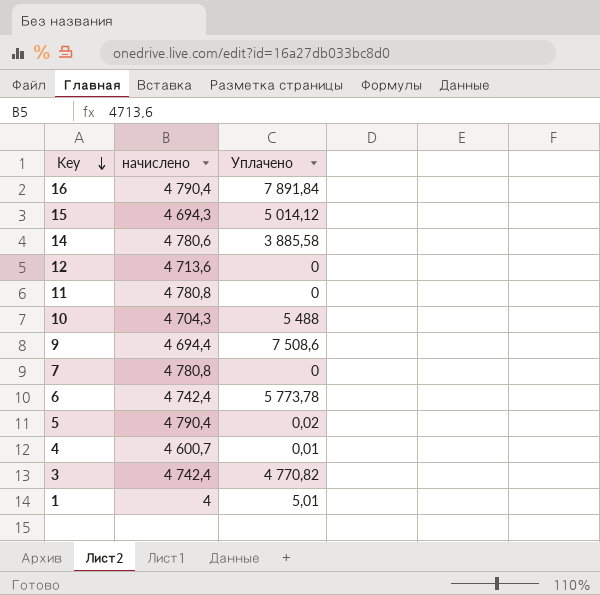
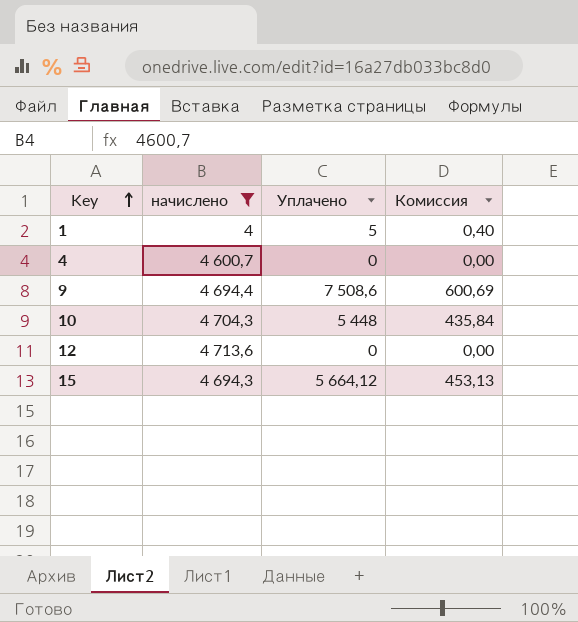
filter: none -> начислено <= 4 713,6
row order: Key descending -> Key ascending
column Комиссия | formula: none -> [Уплачено] * 0,08
1 | Уплачено: 5,01 -> 5
4 | Уплачено: 0,01 -> 0
10 | Уплачено: 5 488 -> 5 448
15 | Уплачено: 5 014,12 -> 5 664,12

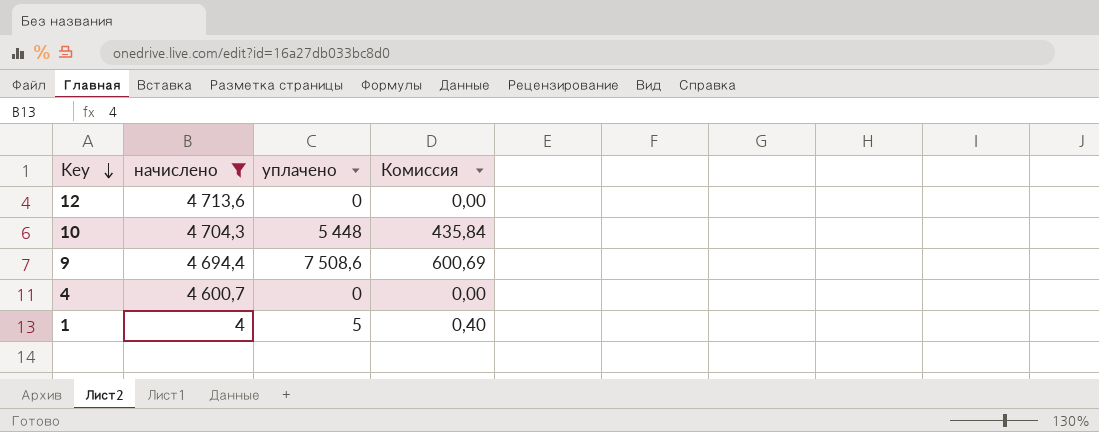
row order: Key ascending -> Key descending
column name: Уплачено -> уплачено
row 15: 4 694,3 | 5 664,12 | 453,13 -> none

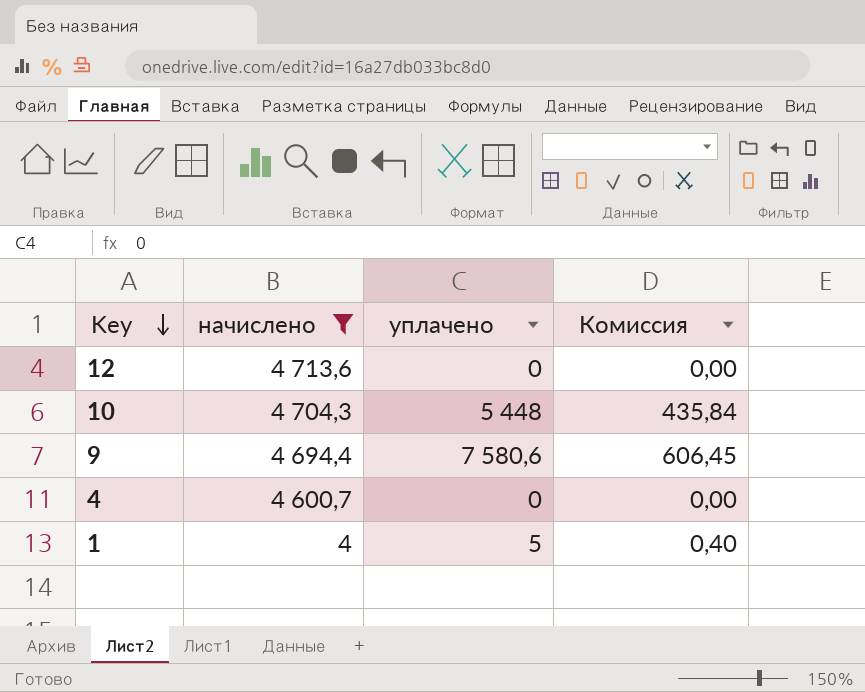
9 | уплачено: 7 508,6 -> 7 580,6
9 | Комиссия: 600,69 -> 606,45

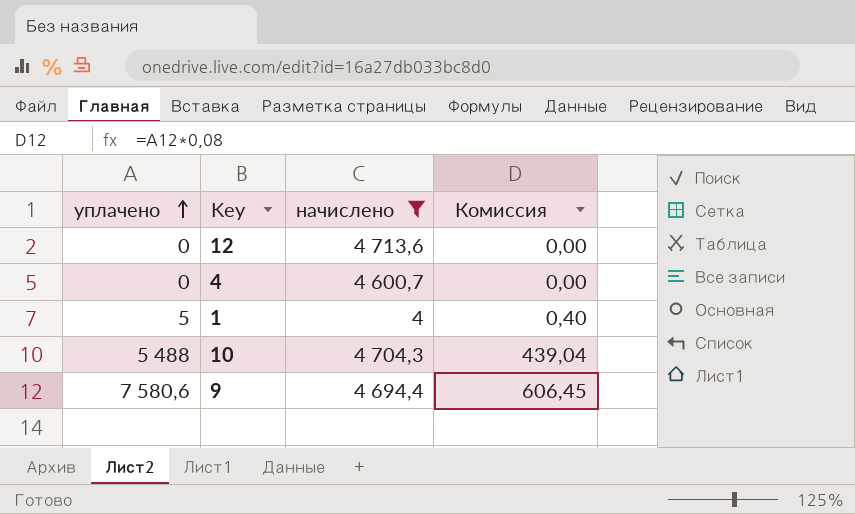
row order: Key descending -> уплачено ascending
column уплачено | position: 3 -> 1
10 | уплачено: 5 448 -> 5 488
10 | Комиссия: 435,84 -> 439,04

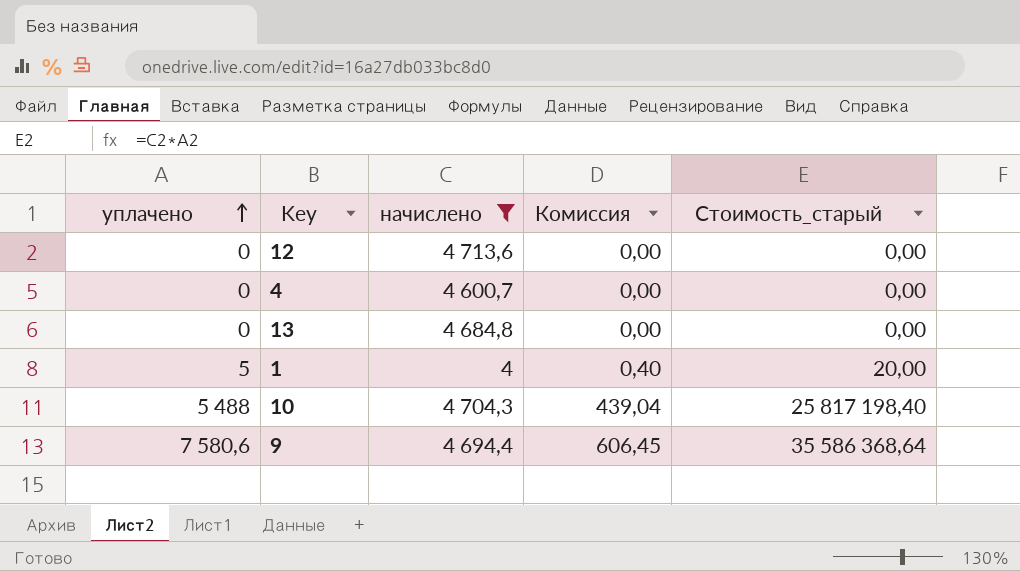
column Стоимость_старый | formula: none -> [уплачено] * [начислено]
row 13: none -> 0 | 4 684,8 | 0,00 | 0,00

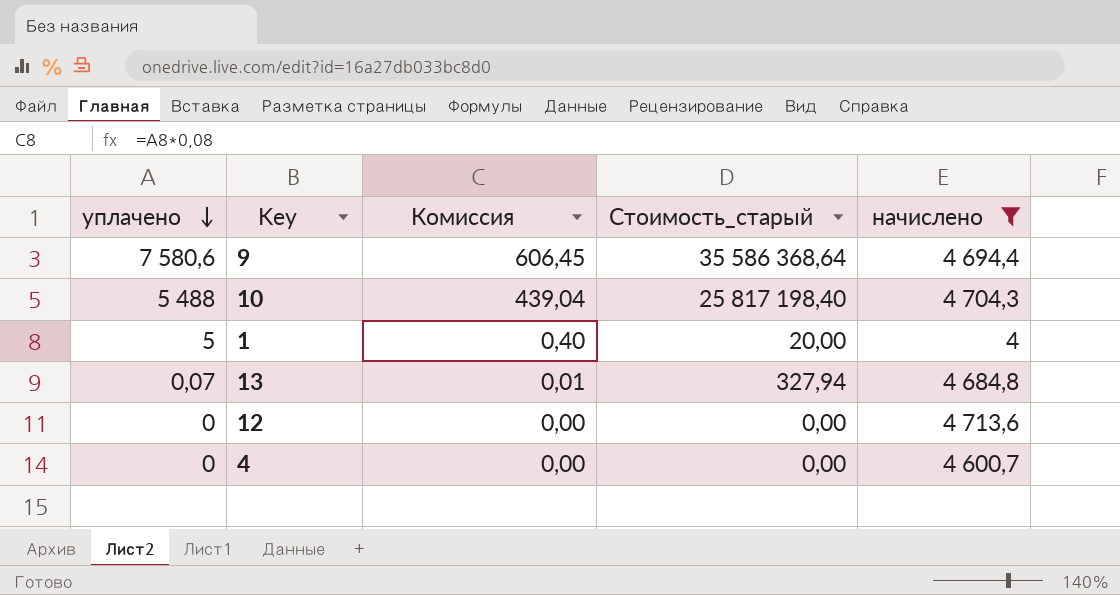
row order: уплачено ascending -> уплачено descending
column начислено | position: 3 -> 5
13 | уплачено: 0 -> 0,07
13 | Комиссия: 0,00 -> 0,01
13 | Стоимость_старый: 0,00 -> 327,94

